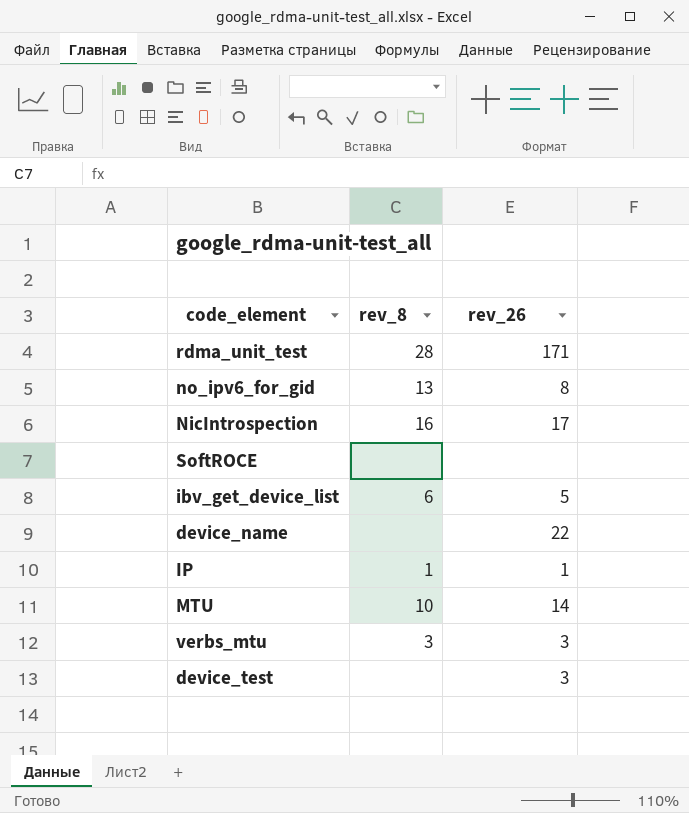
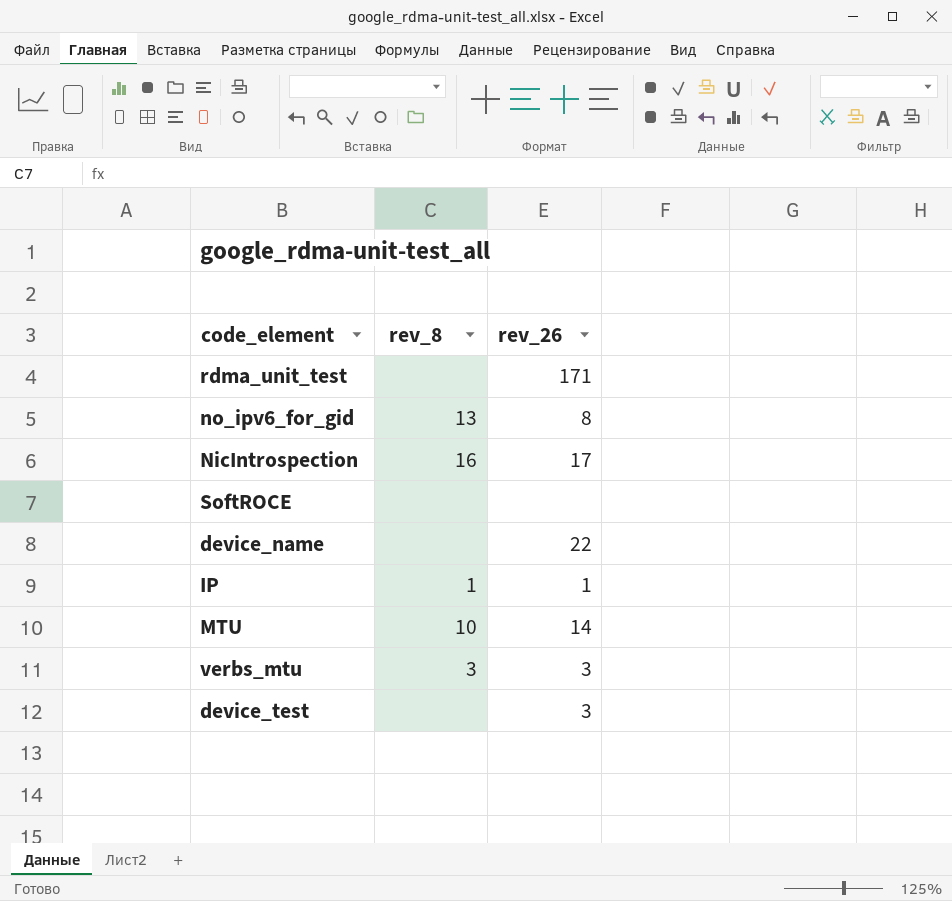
row ibv_get_device_list: 6 | 5 -> none
rdma_unit_test | rev_8: 28 -> none

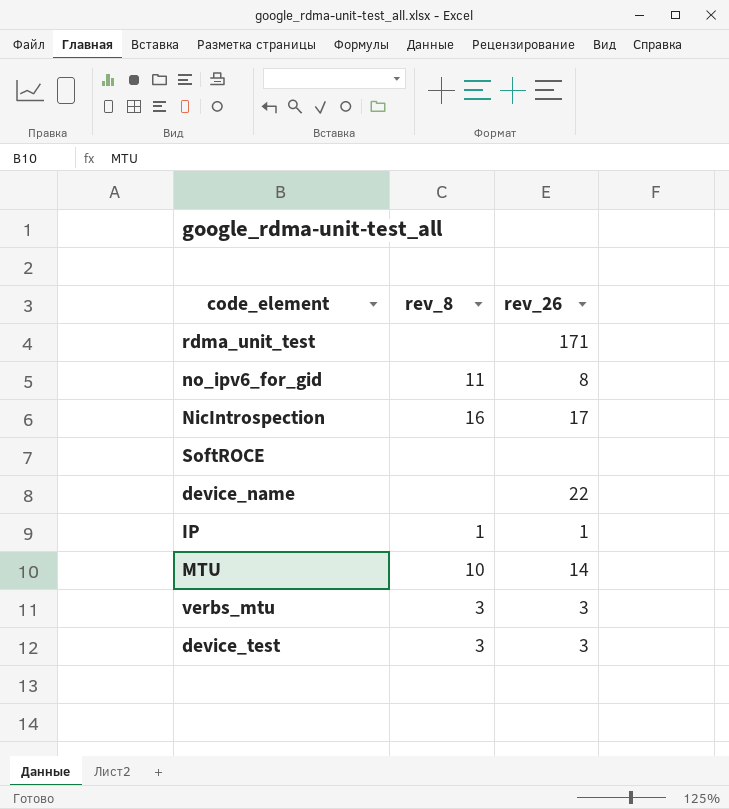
no_ipv6_for_gid | rev_8: 13 -> 11
device_test | rev_8: none -> 3

